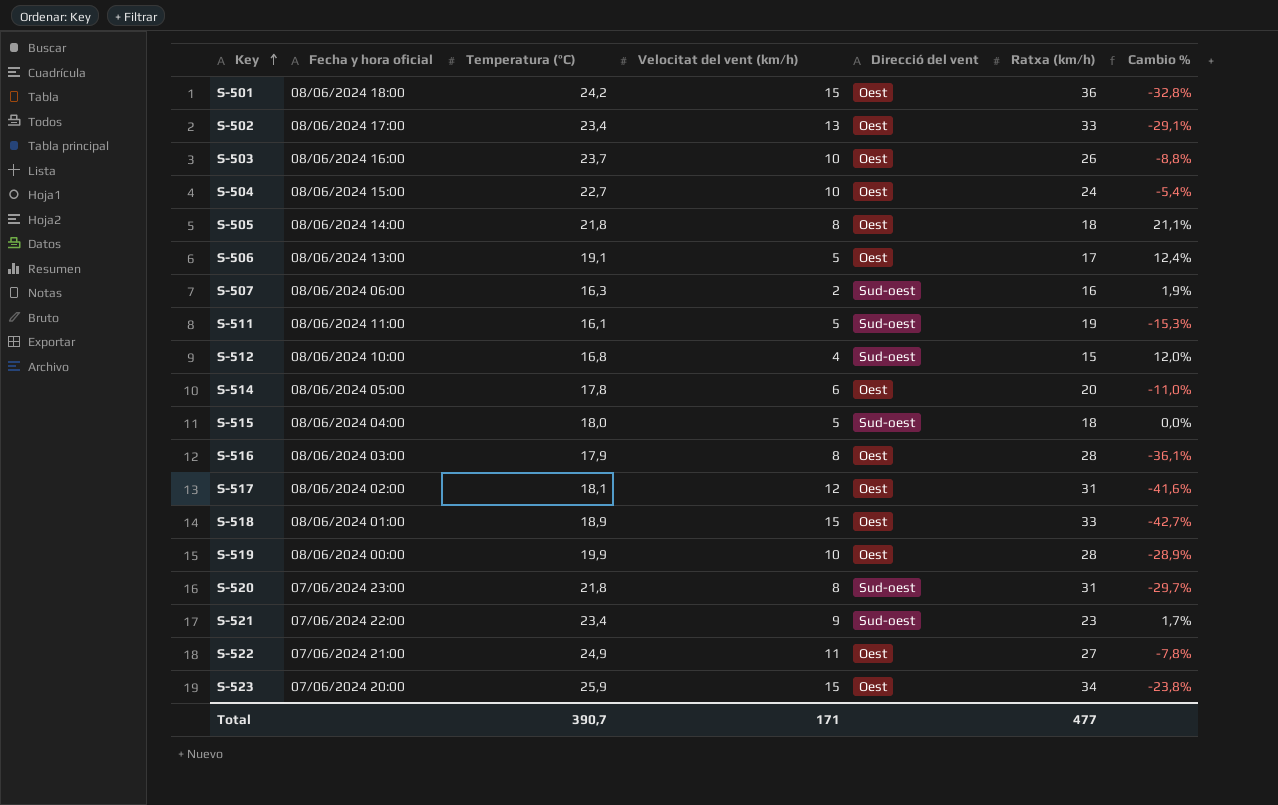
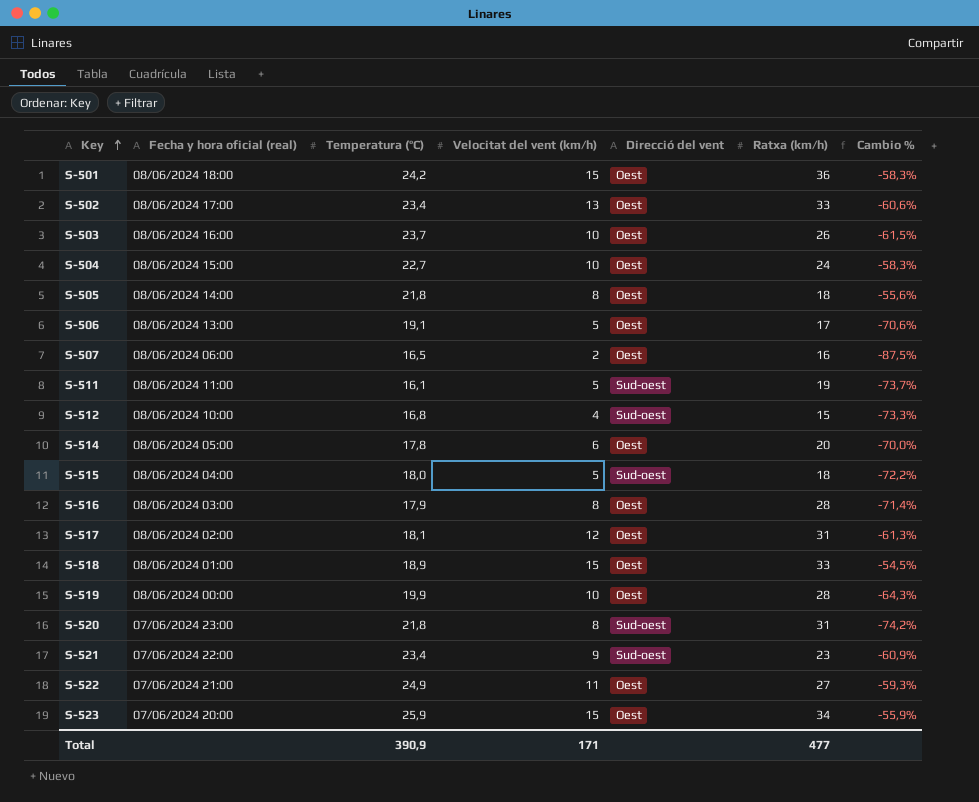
column name: Fecha y hora oficial -> Fecha y hora oficial (real)
column Cambio % | formula: ([Temperatura (ºC)] - [Ratxa (km/h)]) / [Ratxa (km/h)] -> ([Velocitat del vent (km/h)] - [Ratxa (km/h)]) / [Ratxa (km/h)]
S-507 | Temperatura (ºC): 16,3 -> 16,5
S-507 | Direcció del vent: Sud-oest -> Oest
Total | Temperatura (ºC): 390,7 -> 390,9

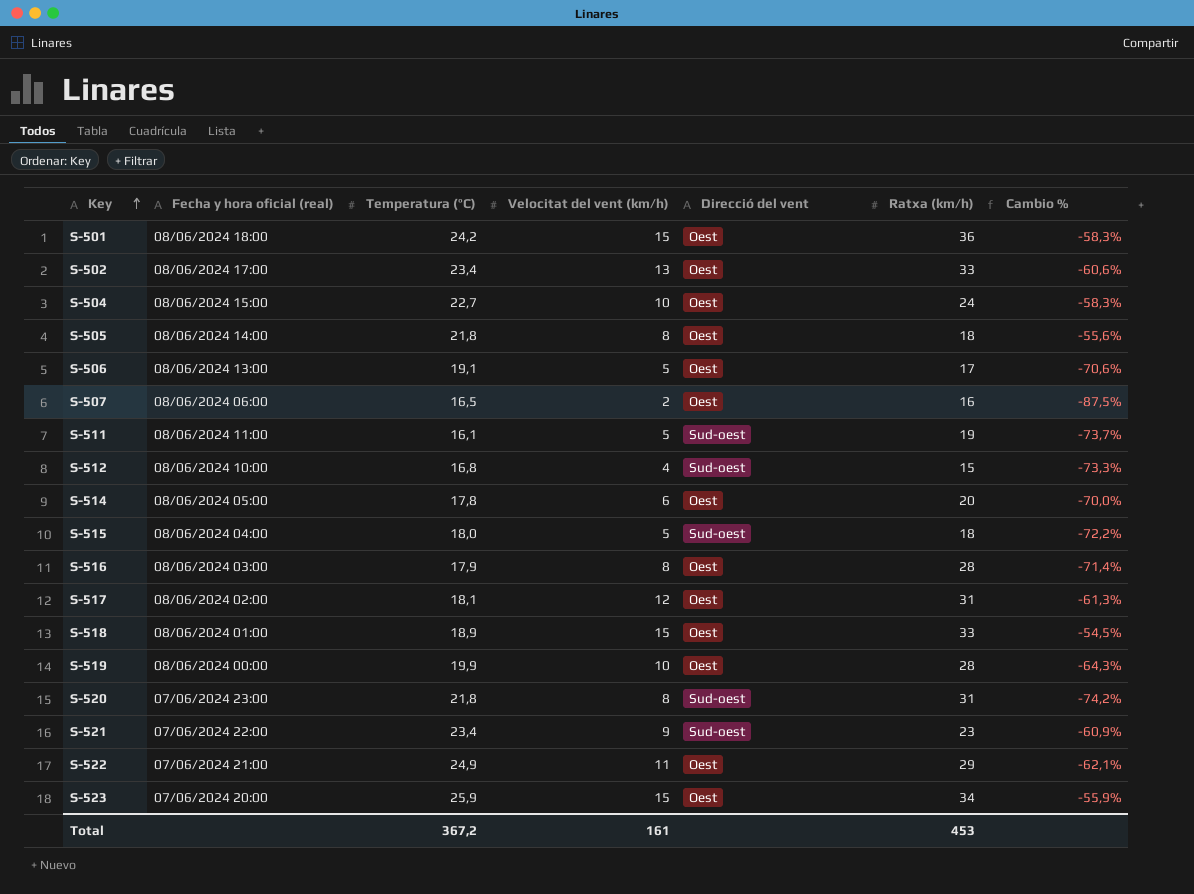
row S-503: 08/06/2024 16:00 | 23,7 | 10 | Oest | 26 | -61,5% -> none
S-522 | Ratxa (km/h): 27 -> 29
S-522 | Cambio %: -59,3% -> -62,1%
Total | Temperatura (ºC): 390,9 -> 367,2
Total | Velocitat del vent (km/h): 171 -> 161
Total | Ratxa (km/h): 477 -> 453

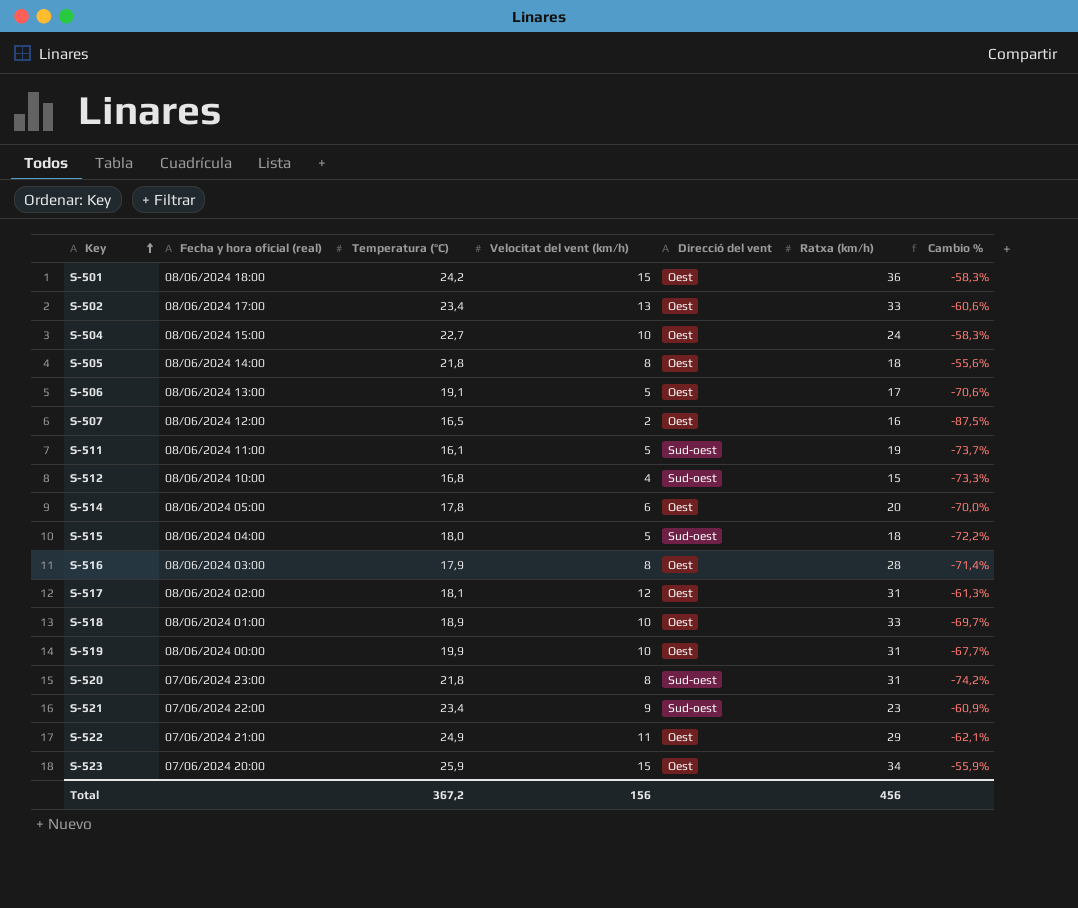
S-507 | Fecha y hora oficial (real): 08/06/2024 06:00 -> 08/06/2024 12:00
S-518 | Velocitat del vent (km/h): 15 -> 10
S-518 | Cambio %: -54,5% -> -69,7%
S-519 | Ratxa (km/h): 28 -> 31
S-519 | Cambio %: -64,3% -> -67,7%
Total | Velocitat del vent (km/h): 161 -> 156
Total | Ratxa (km/h): 453 -> 456

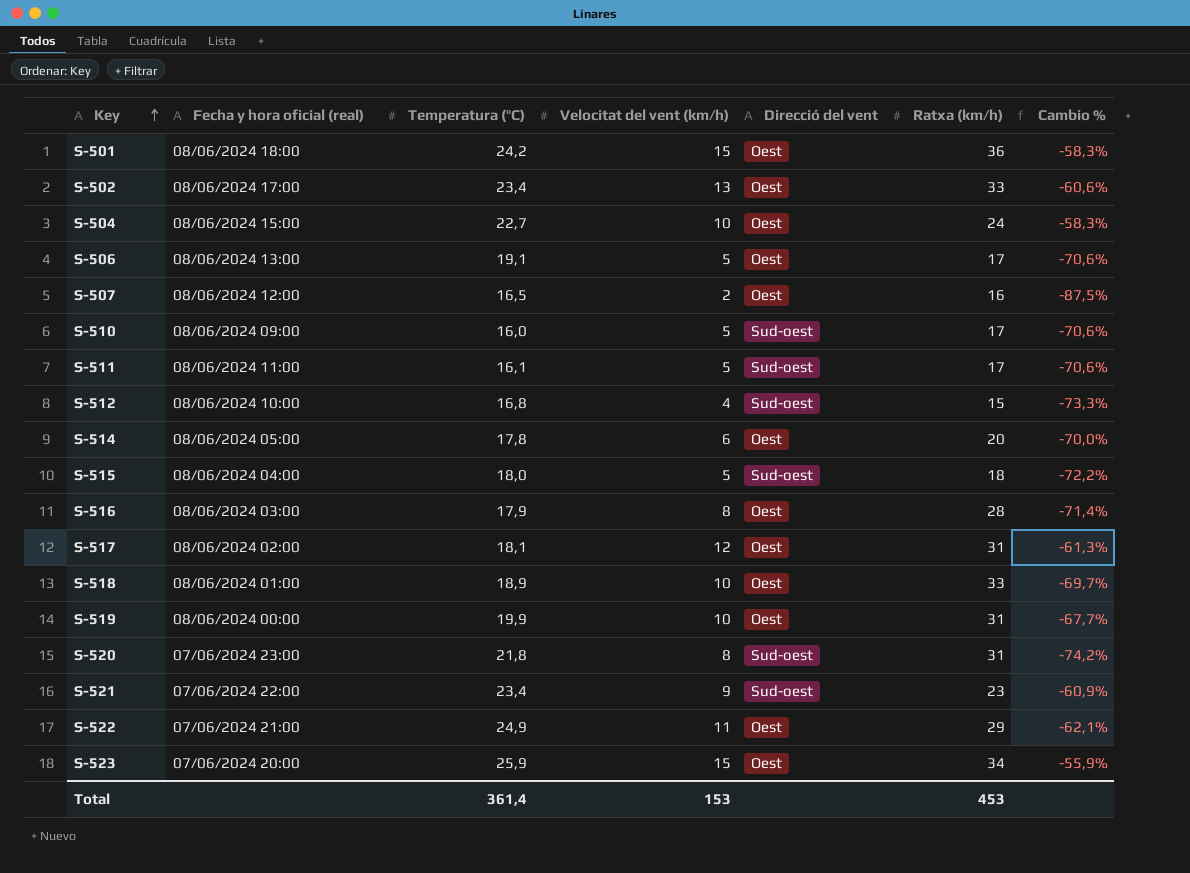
row S-505: 08/06/2024 14:00 | 21,8 | 8 | Oest | 18 | -55,6% -> none
row S-510: none -> 08/06/2024 09:00 | 16,0 | 5 | Sud-oest | 17 | -70,6%
S-511 | Ratxa (km/h): 19 -> 17
S-511 | Cambio %: -73,7% -> -70,6%
Total | Temperatura (ºC): 367,2 -> 361,4
Total | Velocitat del vent (km/h): 156 -> 153
Total | Ratxa (km/h): 456 -> 453

